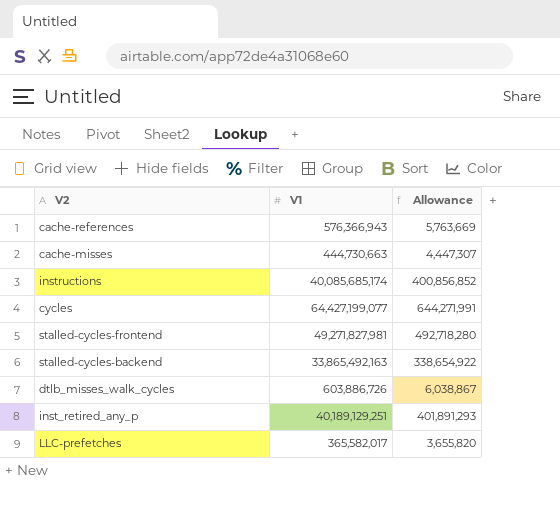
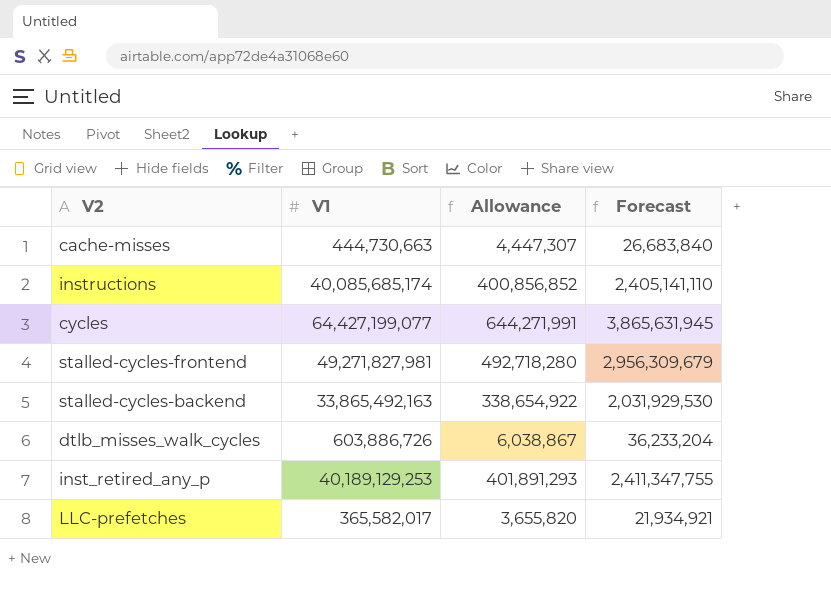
column Forecast | formula: none -> [V1] * 0.06
row cache-references: 576,366,943 | 5,763,669 -> none
inst_retired_any_p | V1: 40,189,129,251 -> 40,189,129,253

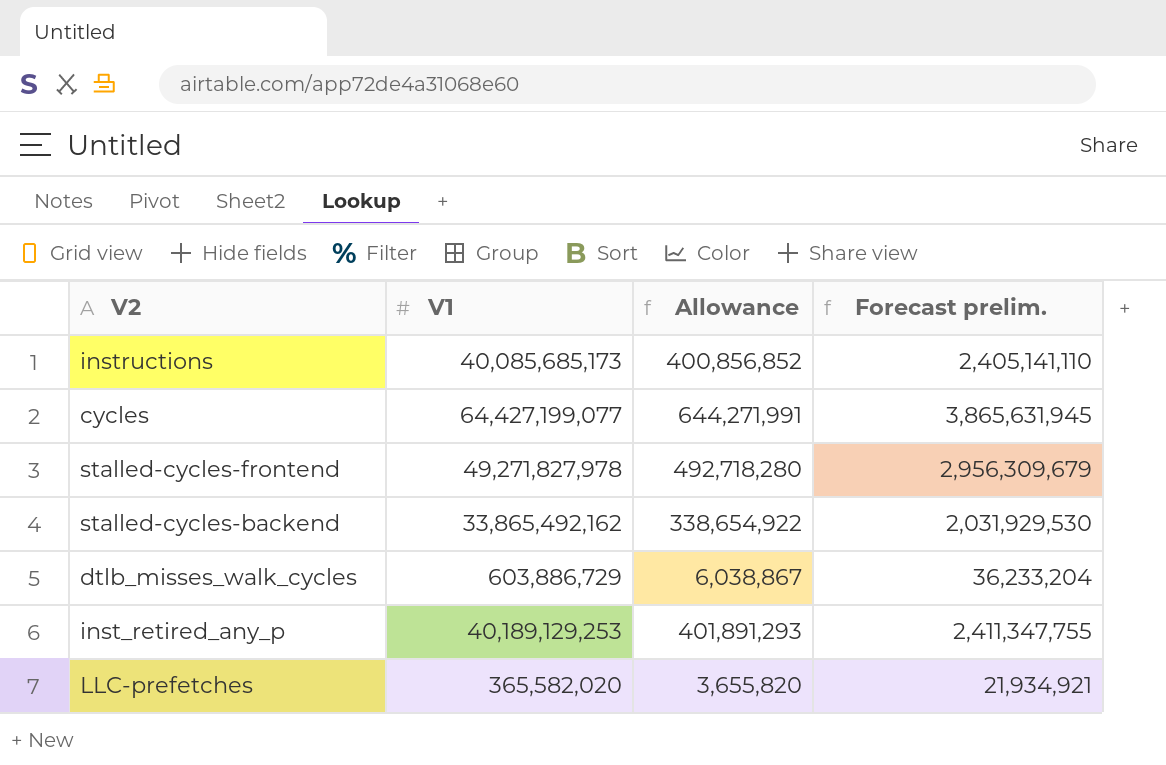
column name: Forecast -> Forecast prelim.
row cache-misses: 444,730,663 | 4,447,307 | 26,683,840 -> none
instructions | V1: 40,085,685,174 -> 40,085,685,173
stalled-cycles-frontend | V1: 49,271,827,981 -> 49,271,827,978
stalled-cycles-backend | V1: 33,865,492,163 -> 33,865,492,162
dtlb_misses_walk_cycles | V1: 603,886,726 -> 603,886,729
LLC-prefetches | V1: 365,582,017 -> 365,582,020

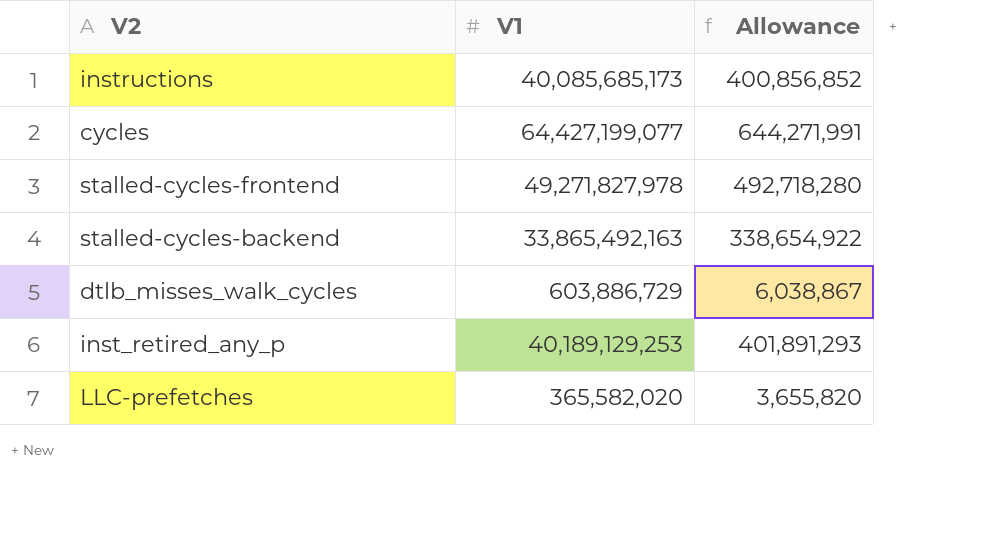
column Forecast prelim. | formula: [V1] * 0.06 -> none
stalled-cycles-backend | V1: 33,865,492,162 -> 33,865,492,163

